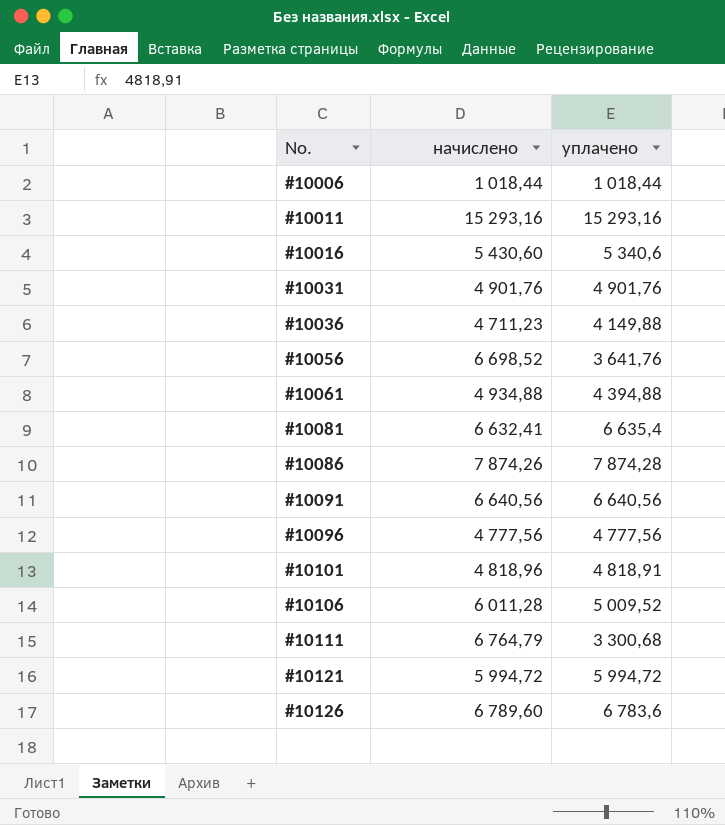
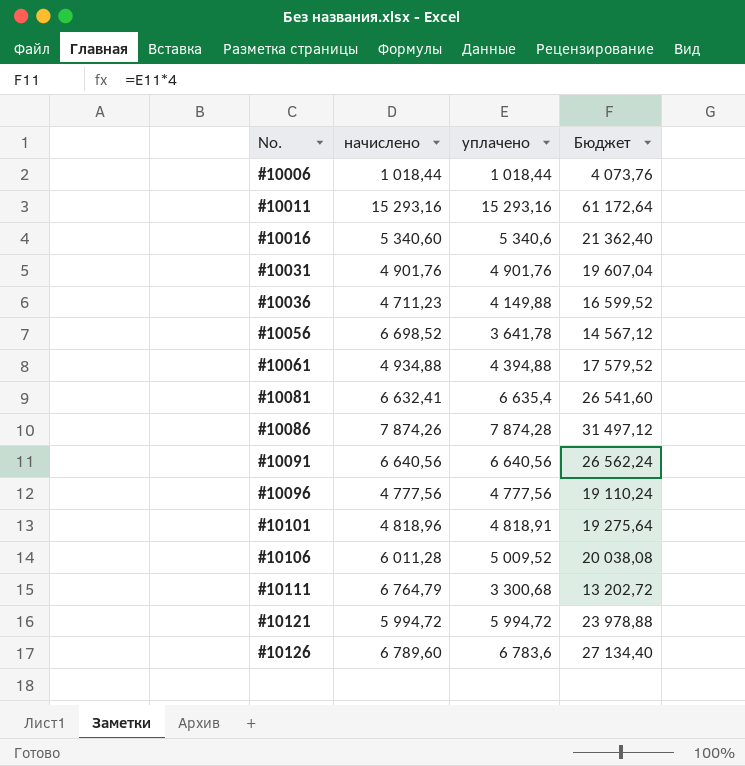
column Бюджет | formula: none -> [уплачено] * 4
#10016 | начислено: 5 430,60 -> 5 340,60
#10056 | уплачено: 3 641,76 -> 3 641,78

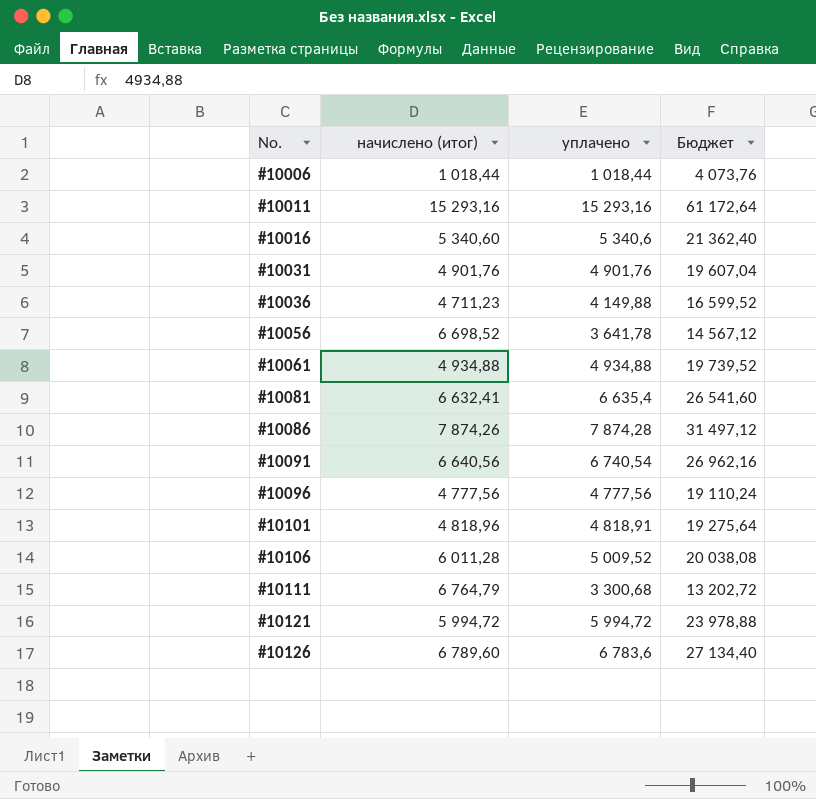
column name: начислено -> начислено (итог)
#10061 | уплачено: 4 394,88 -> 4 934,88
#10061 | Бюджет: 17 579,52 -> 19 739,52
#10091 | уплачено: 6 640,56 -> 6 740,54
#10091 | Бюджет: 26 562,24 -> 26 962,16

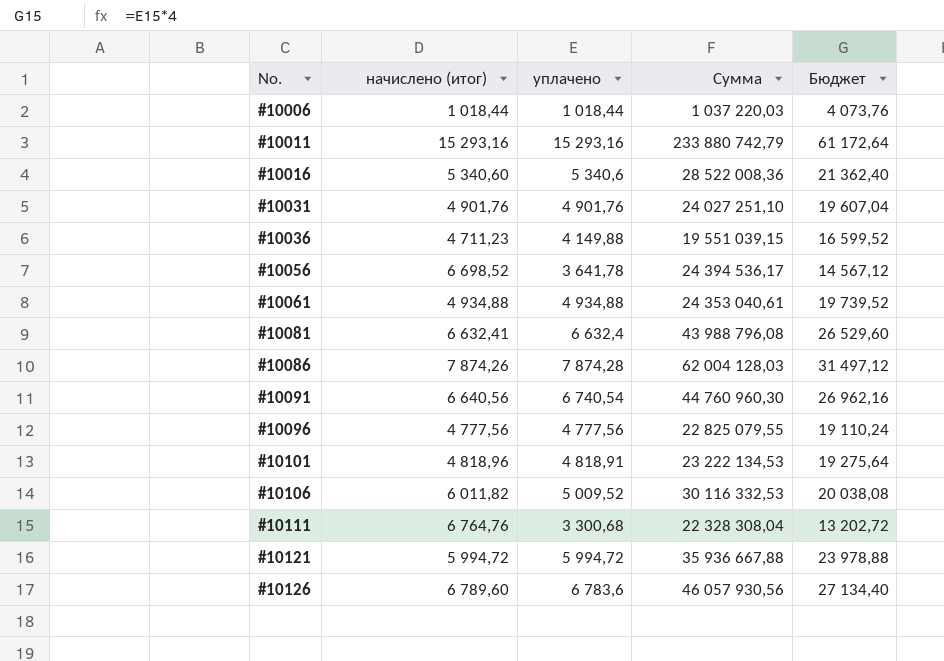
column Сумма | formula: none -> [начислено (итог)] * [уплачено]
#10081 | уплачено: 6 635,4 -> 6 632,4
#10081 | Бюджет: 26 541,60 -> 26 529,60
#10106 | начислено (итог): 6 011,28 -> 6 011,82
#10111 | начислено (итог): 6 764,79 -> 6 764,76

